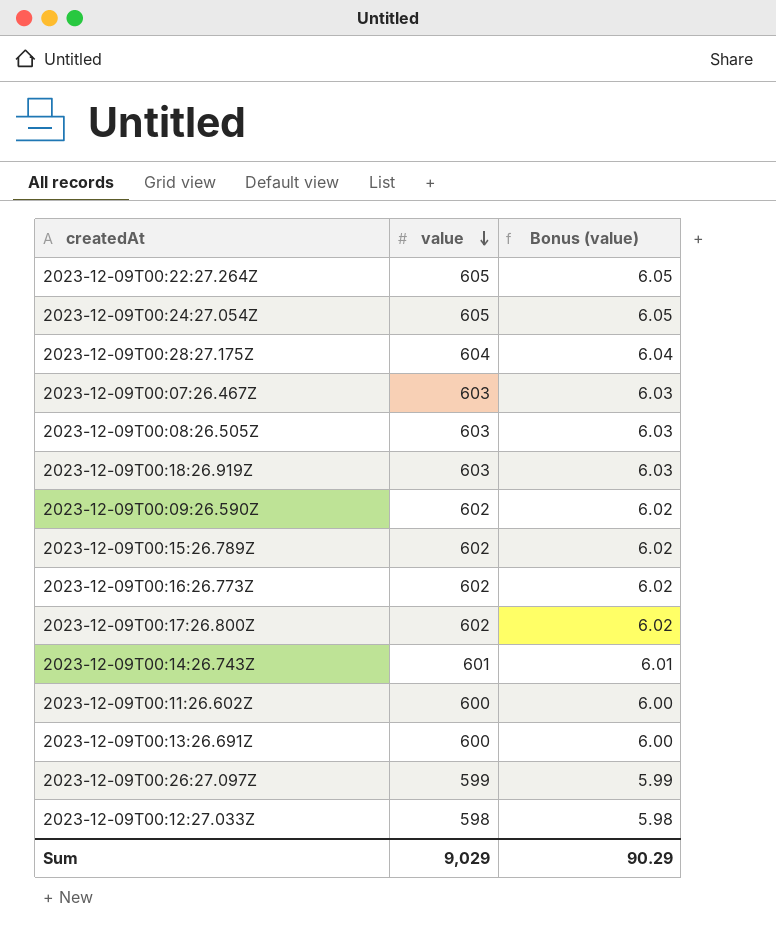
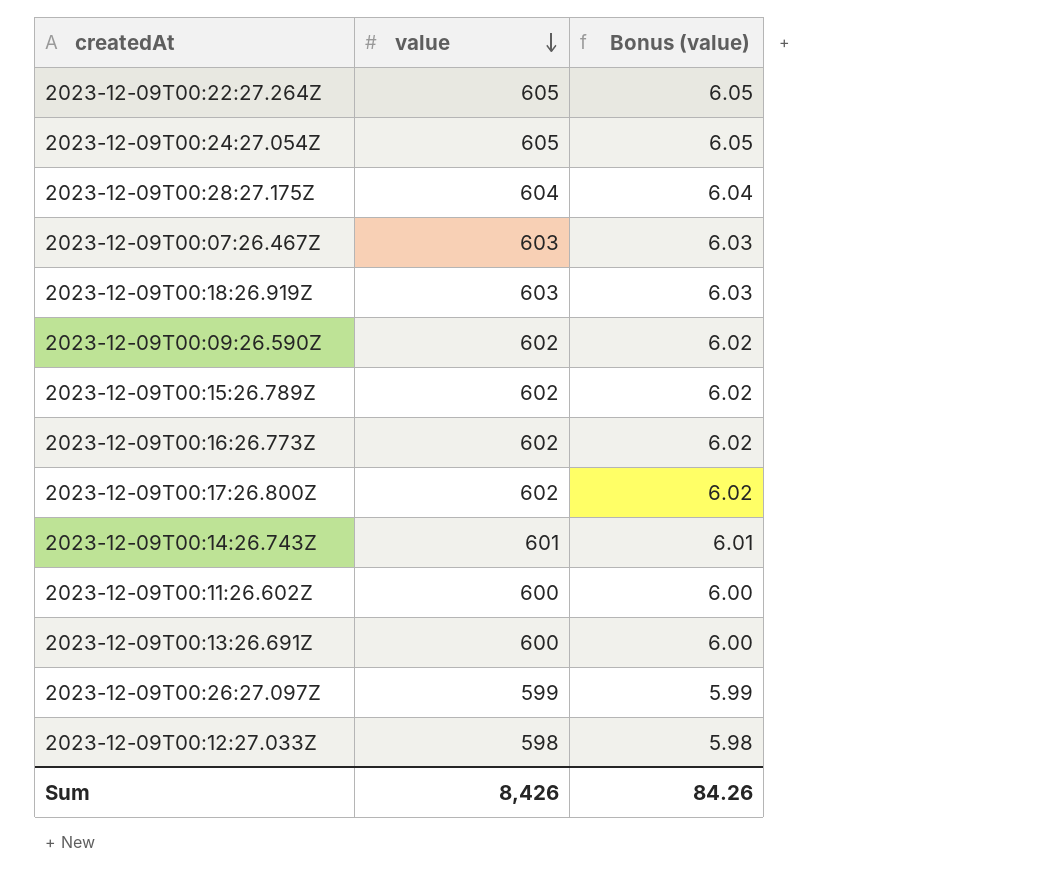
row 2023-12-09T00:08:26.505Z: 603 | 6.03 -> none
Sum | value: 9,029 -> 8,426
Sum | Bonus (value): 90.29 -> 84.26

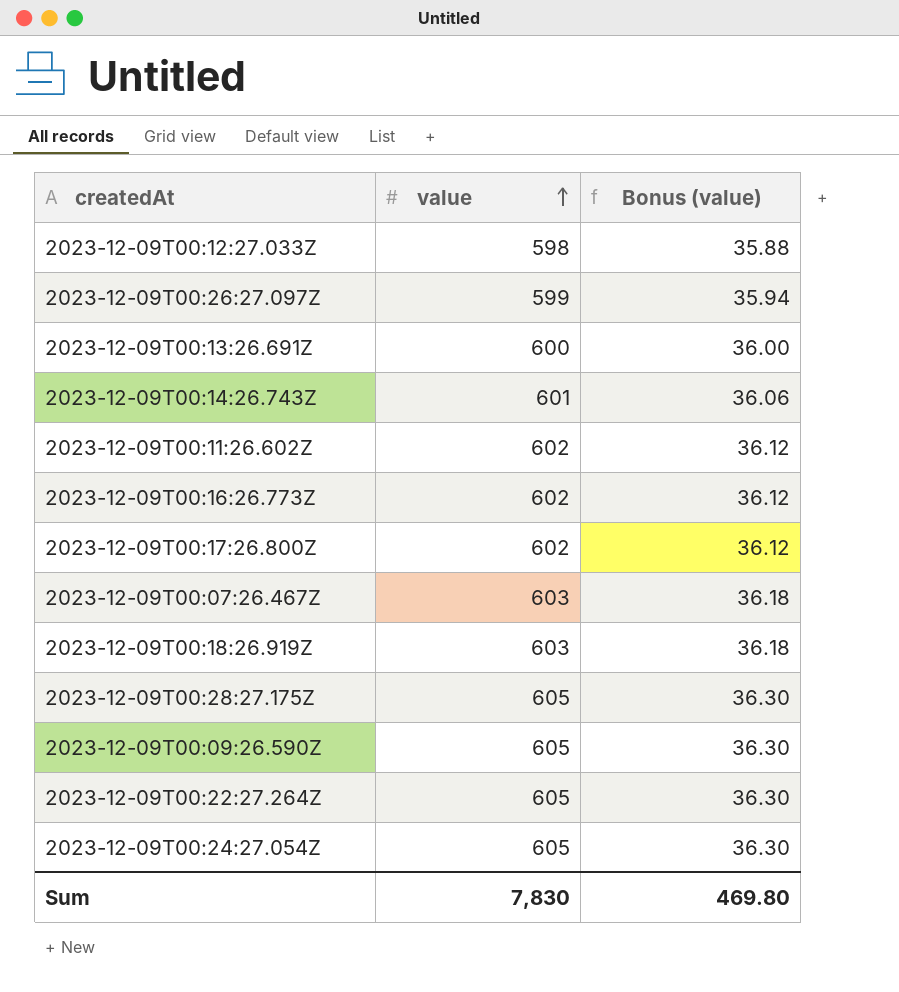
row order: value descending -> value ascending
column Bonus (value) | formula: [value] * 0.01 -> [value] * 0.06
row 2023-12-09T00:15:26.789Z: 602 | 6.02 -> none
2023-12-09T00:11:26.602Z | value: 600 -> 602
2023-12-09T00:28:27.175Z | value: 604 -> 605
2023-12-09T00:09:26.590Z | value: 602 -> 605
Sum | value: 8,426 -> 7,830
Sum | Bonus (value): 84.26 -> 469.80

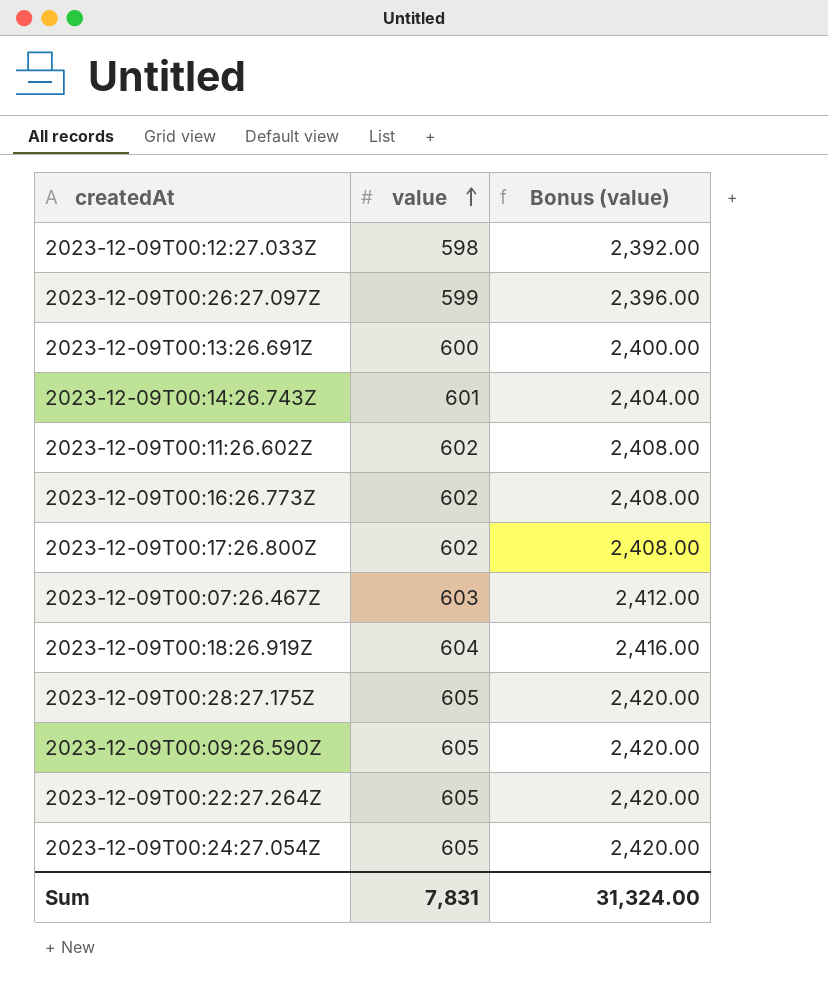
column Bonus (value) | formula: [value] * 0.06 -> [value] * 4
2023-12-09T00:18:26.919Z | value: 603 -> 604
Sum | value: 7,830 -> 7,831
Sum | Bonus (value): 469.80 -> 31,324.00

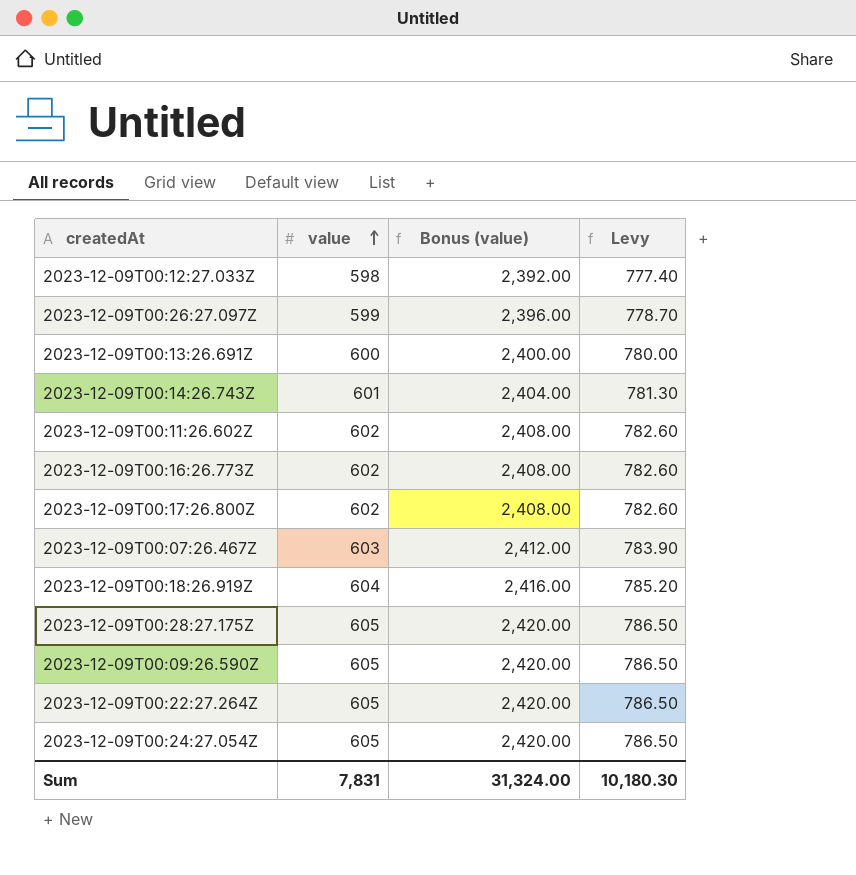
column Levy | formula: none -> [value] * 1.3

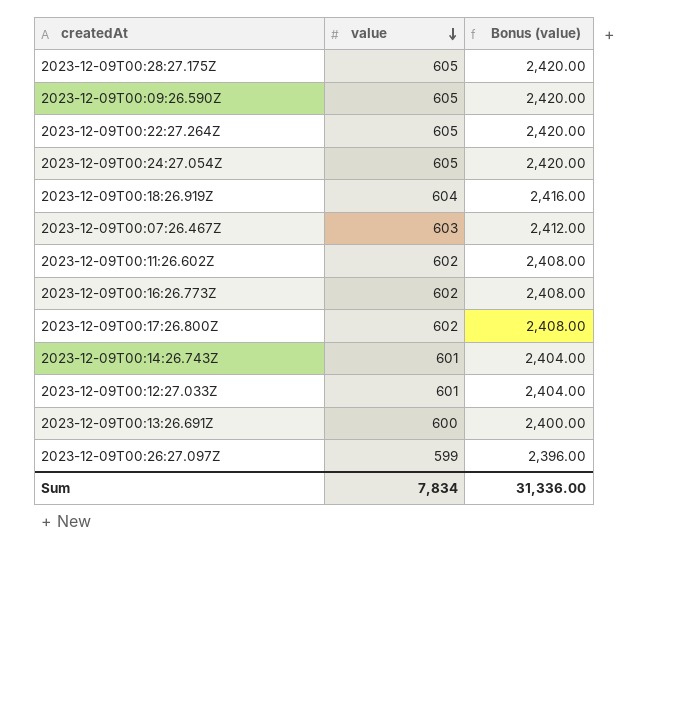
row order: value ascending -> value descending
column Levy | formula: [value] * 1.3 -> none
2023-12-09T00:12:27.033Z | value: 598 -> 601
2023-12-09T00:12:27.033Z | Bonus (value): 2,392.00 -> 2,404.00
Sum | value: 7,831 -> 7,834
Sum | Bonus (value): 31,324.00 -> 31,336.00

